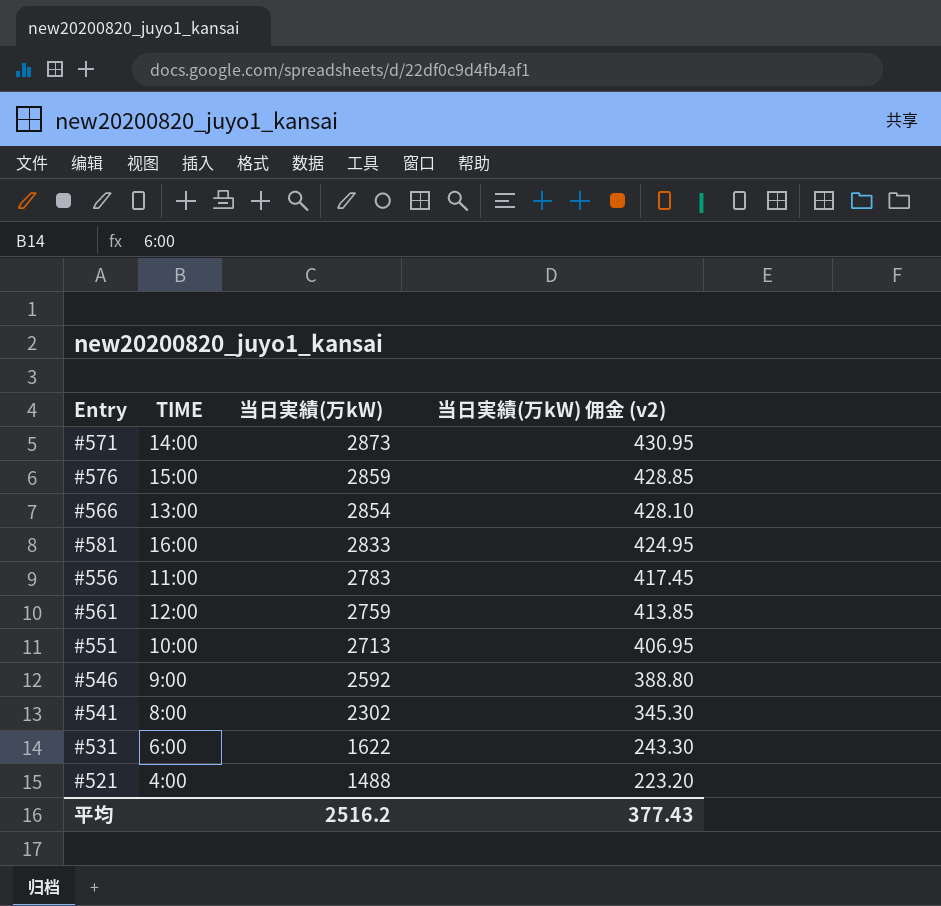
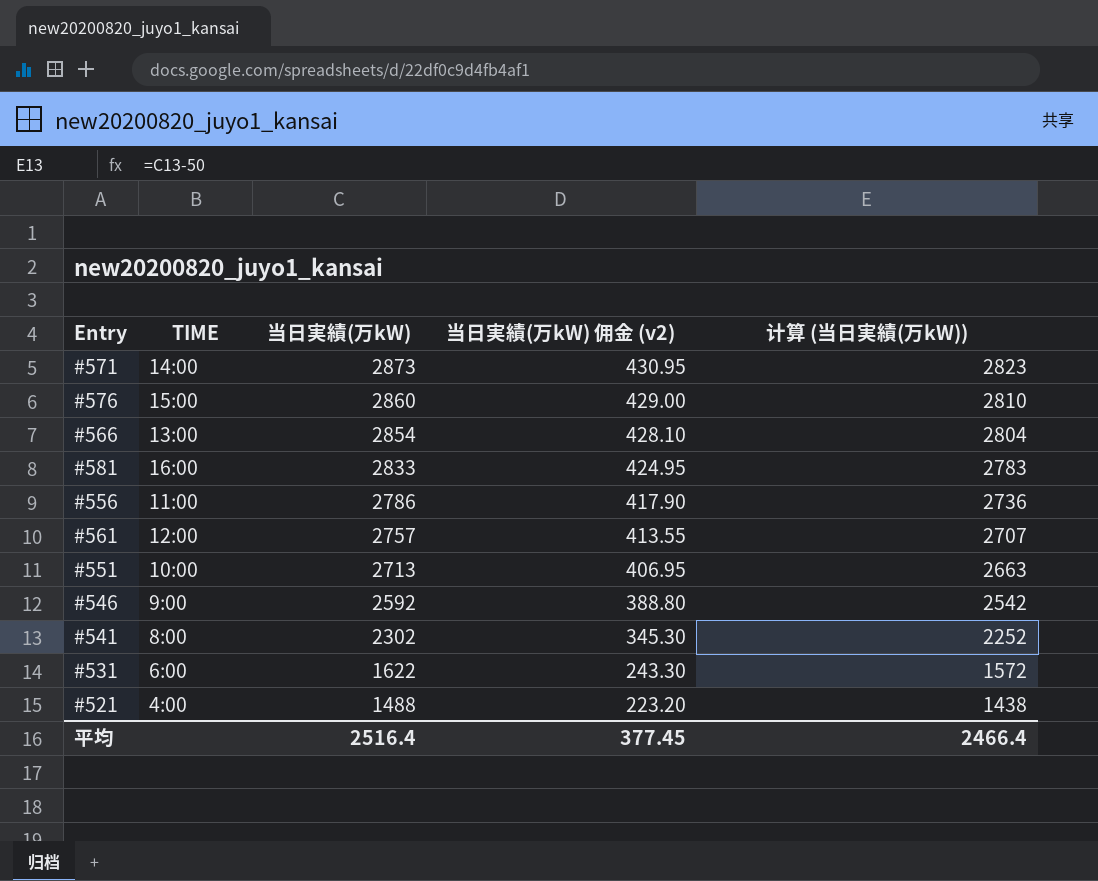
column 计算 (当日実績(万kW)) | formula: none -> [当日実績(万kW)] - 50
#576 | 当日実績(万kW): 2859 -> 2860
#576 | 当日実績(万kW) 佣金 (v2): 428.85 -> 429.00
#556 | 当日実績(万kW): 2783 -> 2786
#556 | 当日実績(万kW) 佣金 (v2): 417.45 -> 417.90
#561 | 当日実績(万kW): 2759 -> 2757
#561 | 当日実績(万kW) 佣金 (v2): 413.85 -> 413.55
平均 | 当日実績(万kW): 2516.2 -> 2516.4
平均 | 当日実績(万kW) 佣金 (v2): 377.43 -> 377.45

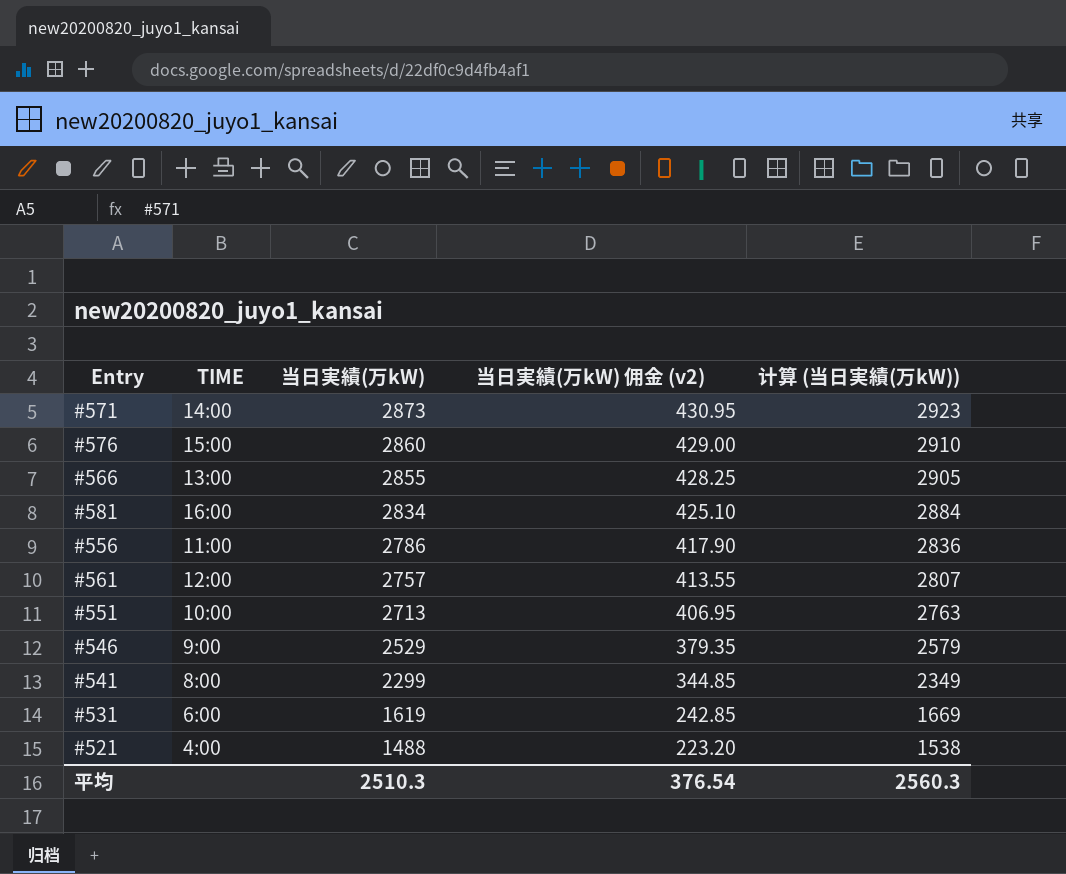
column 计算 (当日実績(万kW)) | formula: [当日実績(万kW)] - 50 -> [当日実績(万kW)] + 50
#566 | 当日実績(万kW): 2854 -> 2855
#566 | 当日実績(万kW) 佣金 (v2): 428.10 -> 428.25
#581 | 当日実績(万kW): 2833 -> 2834
#581 | 当日実績(万kW) 佣金 (v2): 424.95 -> 425.10
#546 | 当日実績(万kW): 2592 -> 2529
#546 | 当日実績(万kW) 佣金 (v2): 388.80 -> 379.35
#541 | 当日実績(万kW): 2302 -> 2299
#541 | 当日実績(万kW) 佣金 (v2): 345.30 -> 344.85
#531 | 当日実績(万kW): 1622 -> 1619
#531 | 当日実績(万kW) 佣金 (v2): 243.30 -> 242.85
平均 | 当日実績(万kW): 2516.4 -> 2510.3
平均 | 当日実績(万kW) 佣金 (v2): 377.45 -> 376.54
平均 | 计算 (当日実績(万kW)): 2466.4 -> 2560.3

